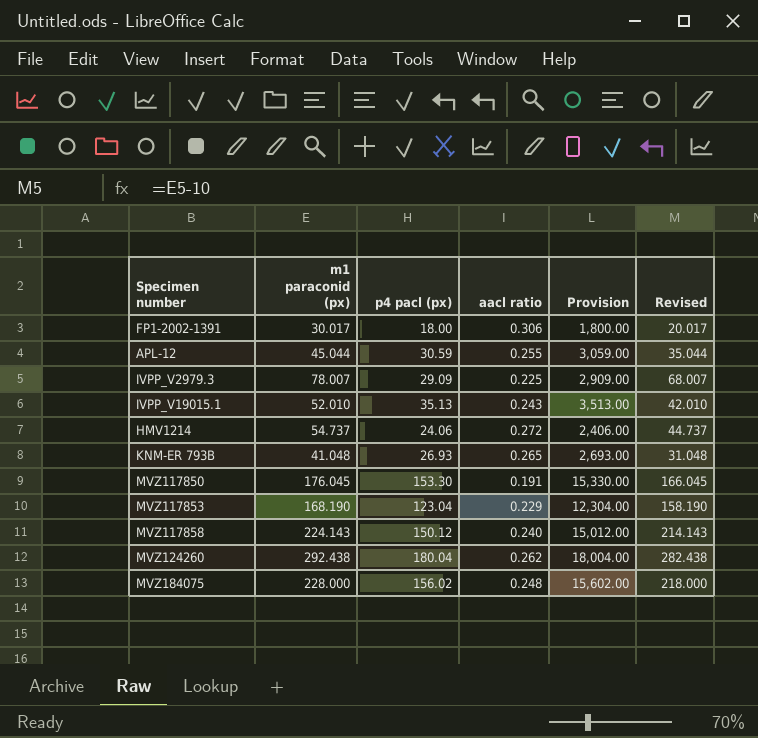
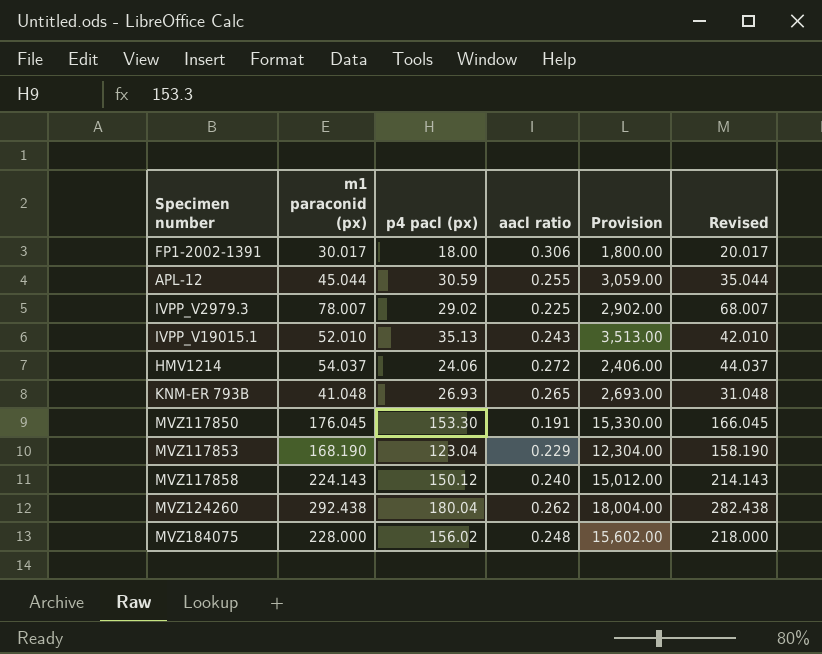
IVPP_V2979.3 | p4 pacl (px): 29.09 -> 29.02
IVPP_V2979.3 | Provision: 2,909.00 -> 2,902.00
HMV1214 | m1 paraconid (px): 54.737 -> 54.037
HMV1214 | Revised: 44.737 -> 44.037

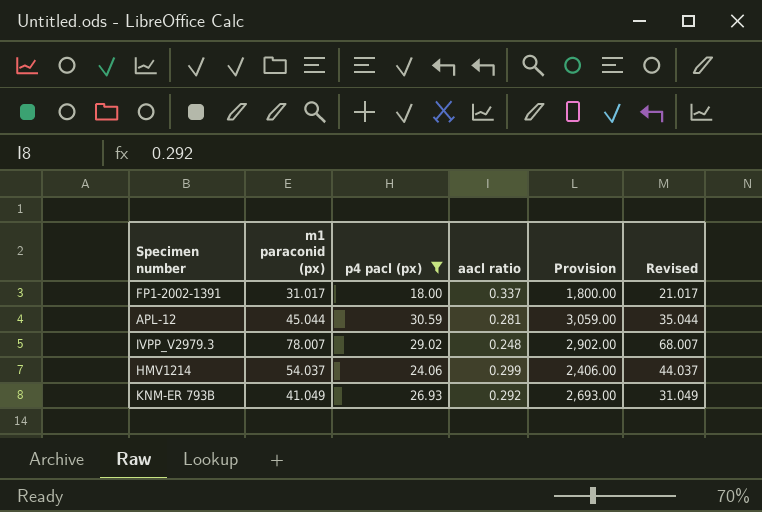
filter: none -> p4 pacl (px) <= 30.59
FP1-2002-1391 | m1 paraconid (px): 30.017 -> 31.017
FP1-2002-1391 | aacl ratio: 0.306 -> 0.337
FP1-2002-1391 | Revised: 20.017 -> 21.017
APL-12 | aacl ratio: 0.255 -> 0.281
IVPP_V2979.3 | aacl ratio: 0.225 -> 0.248
HMV1214 | aacl ratio: 0.272 -> 0.299
KNM-ER 793B | m1 paraconid (px): 41.048 -> 41.049
KNM-ER 793B | aacl ratio: 0.265 -> 0.292
KNM-ER 793B | Revised: 31.048 -> 31.049

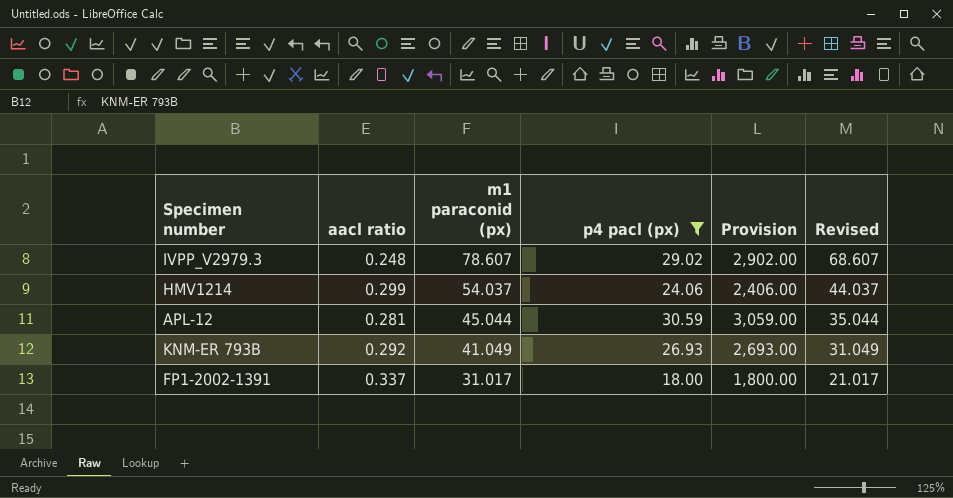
row order: none -> m1 paraconid (px) descending
column aacl ratio | position: 4 -> 2
IVPP_V2979.3 | m1 paraconid (px): 78.007 -> 78.607
IVPP_V2979.3 | Revised: 68.007 -> 68.607

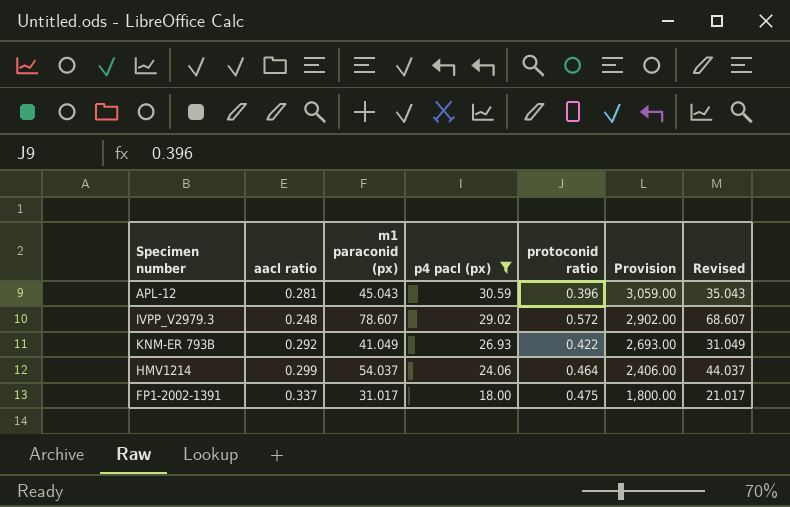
row order: m1 paraconid (px) descending -> p4 pacl (px) descending
column protoconid ratio | position: none -> 5
APL-12 | m1 paraconid (px): 45.044 -> 45.043
APL-12 | Revised: 35.044 -> 35.043

